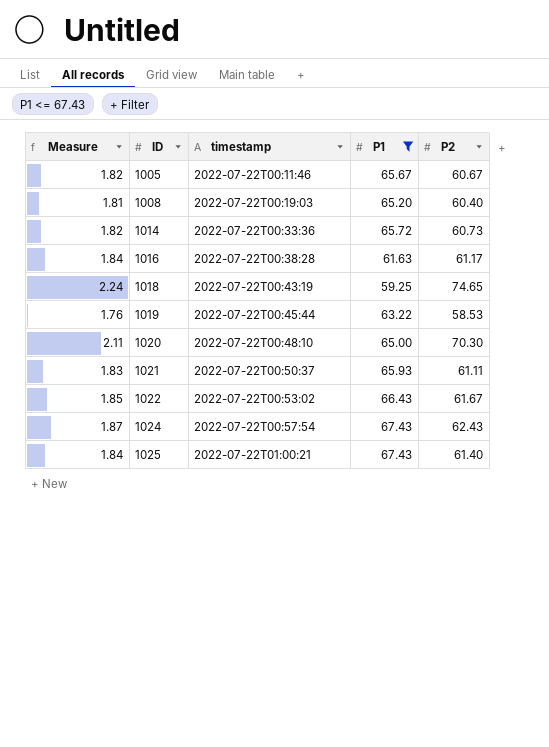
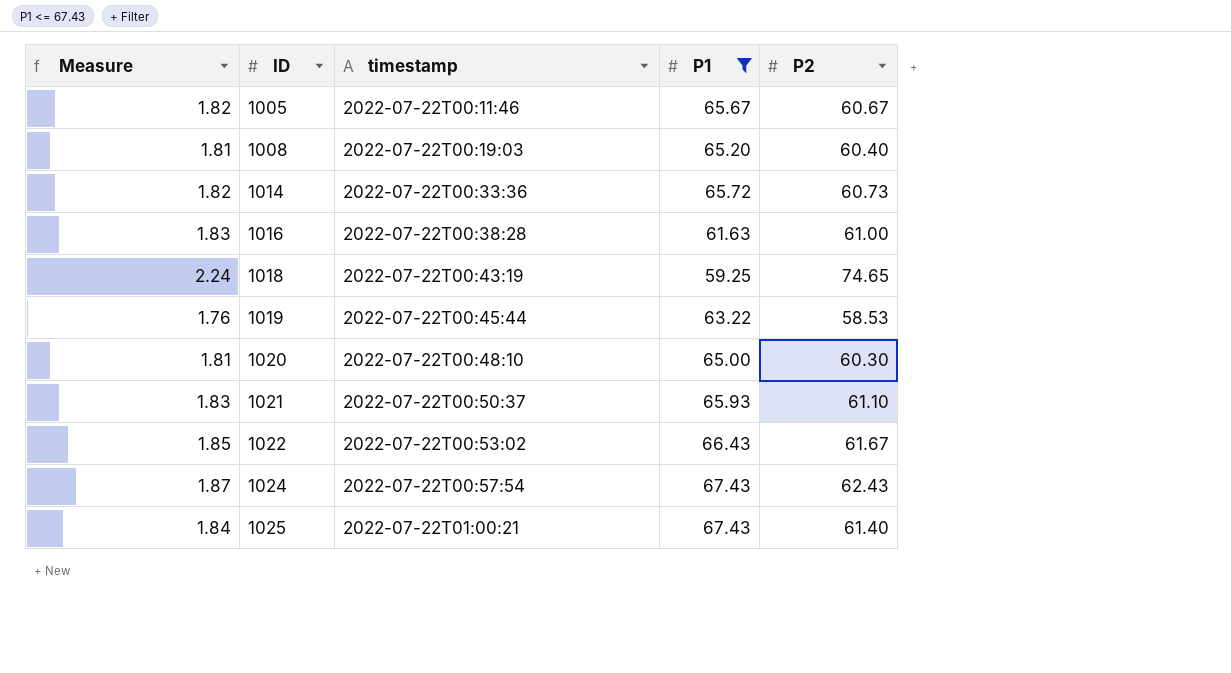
1016 | Measure: 1.84 -> 1.83
1016 | P2: 61.17 -> 61.00
1020 | Measure: 2.11 -> 1.81
1020 | P2: 70.30 -> 60.30
1021 | P2: 61.11 -> 61.10

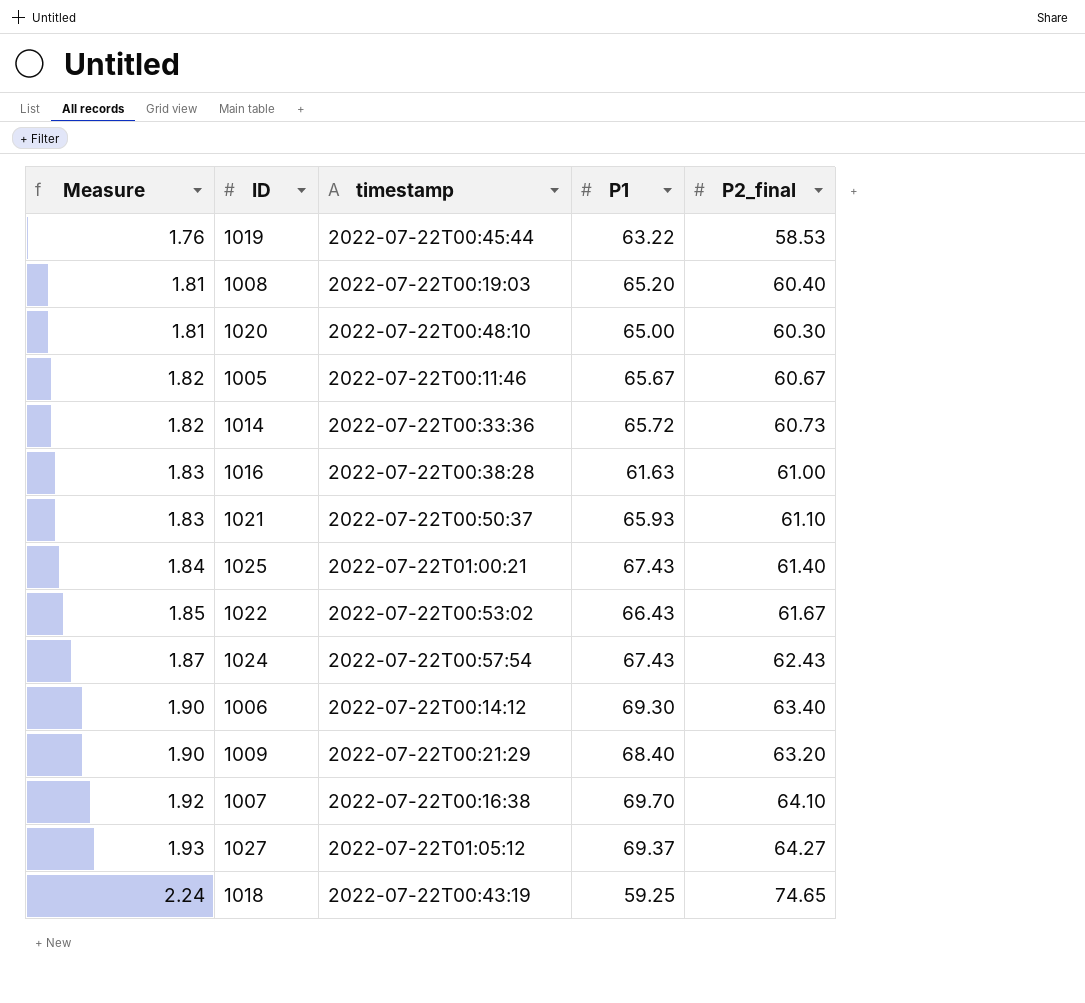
filter: P1 <= 67.43 -> none
row order: ID ascending -> Measure ascending
column name: P2 -> P2_final

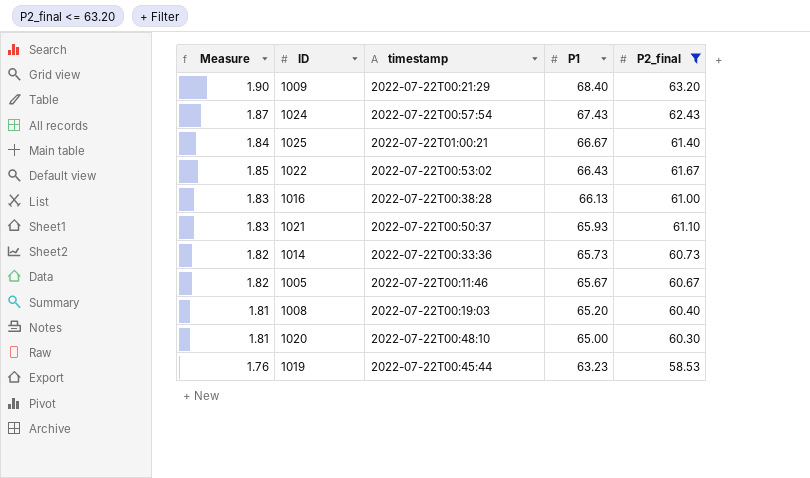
filter: none -> P2_final <= 63.20
row order: Measure ascending -> P1 descending
1025 | P1: 67.43 -> 66.67
1016 | P1: 61.63 -> 66.13
1014 | P1: 65.72 -> 65.73
1019 | P1: 63.22 -> 63.23

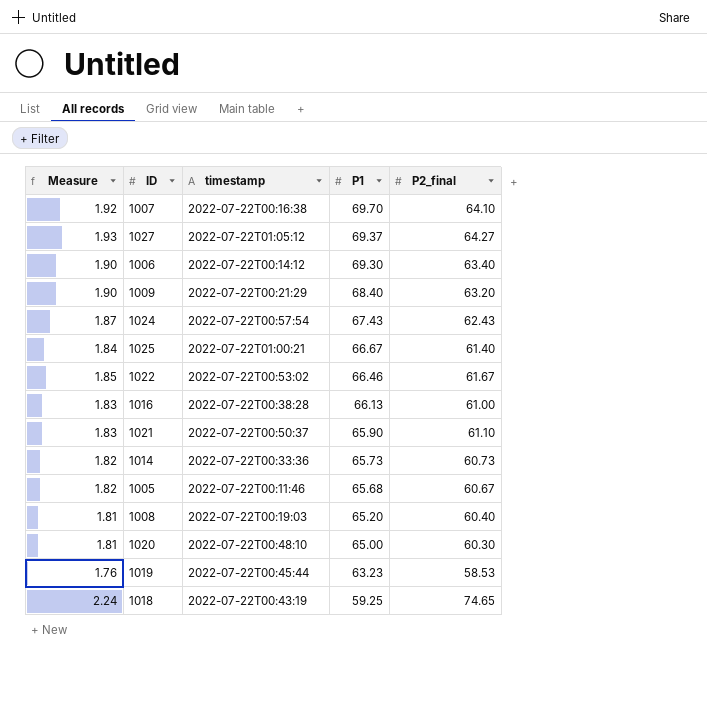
filter: P2_final <= 63.20 -> none
1022 | P1: 66.43 -> 66.46
1021 | P1: 65.93 -> 65.90
1005 | P1: 65.67 -> 65.68

